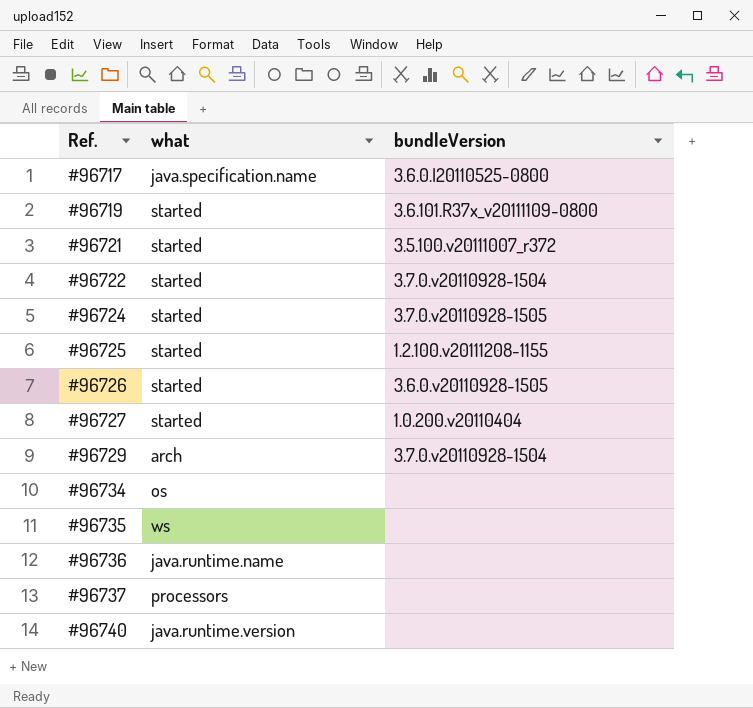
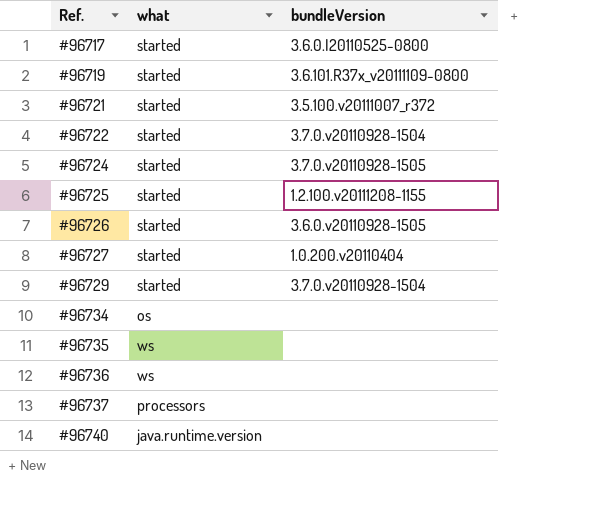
#96717 | what: java.specification.name -> started
#96729 | what: arch -> started
#96736 | what: java.runtime.name -> ws

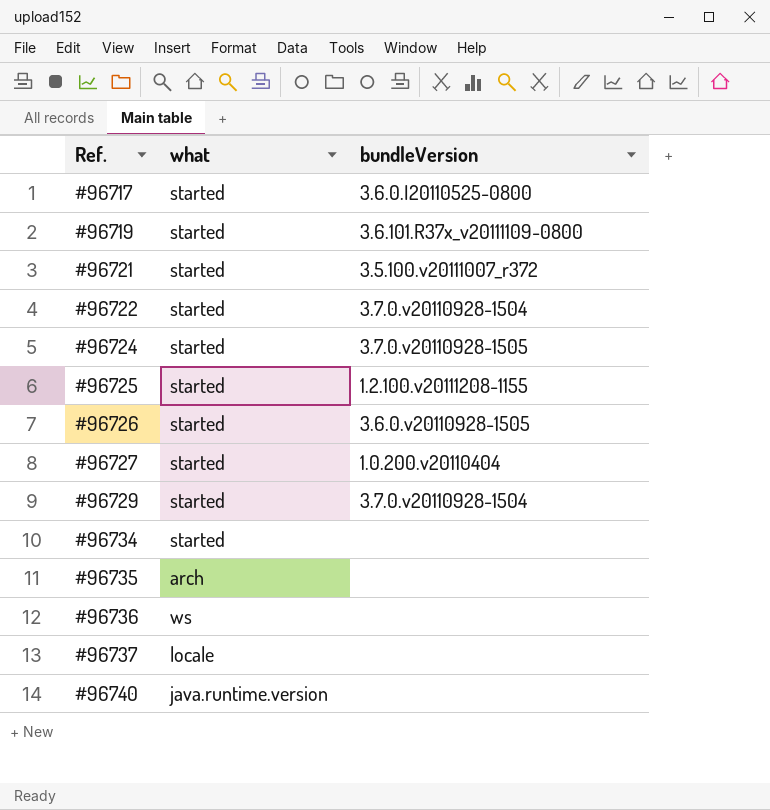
#96734 | what: os -> started
#96735 | what: ws -> arch
#96737 | what: processors -> locale

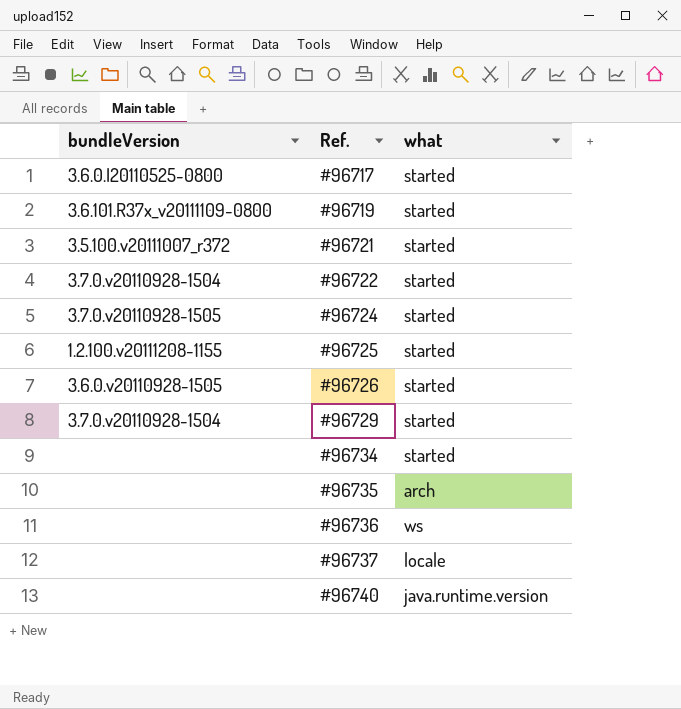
column bundleVersion | position: 3 -> 1
row #96727: started | 1.0.200.v20110404 -> none

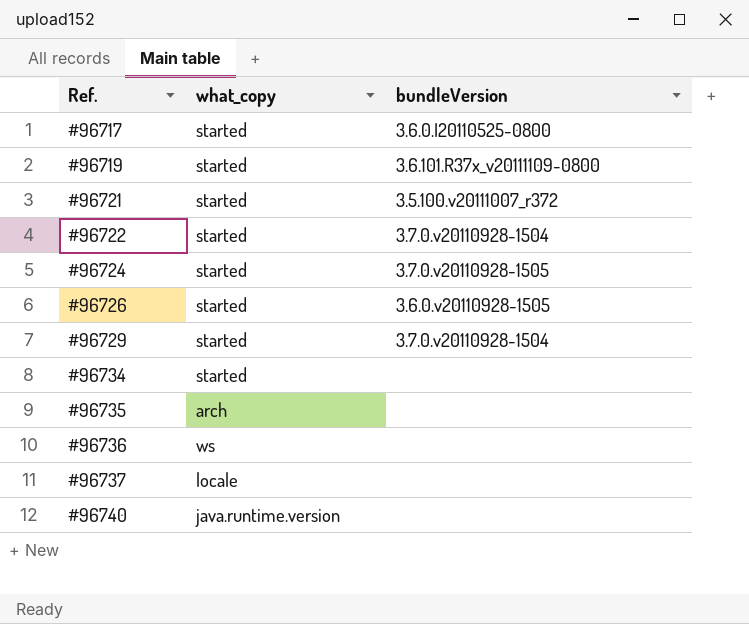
column name: what -> what_copy
column bundleVersion | position: 1 -> 3
row #96725: 1.2.100.v20111208-1155 | started -> none

